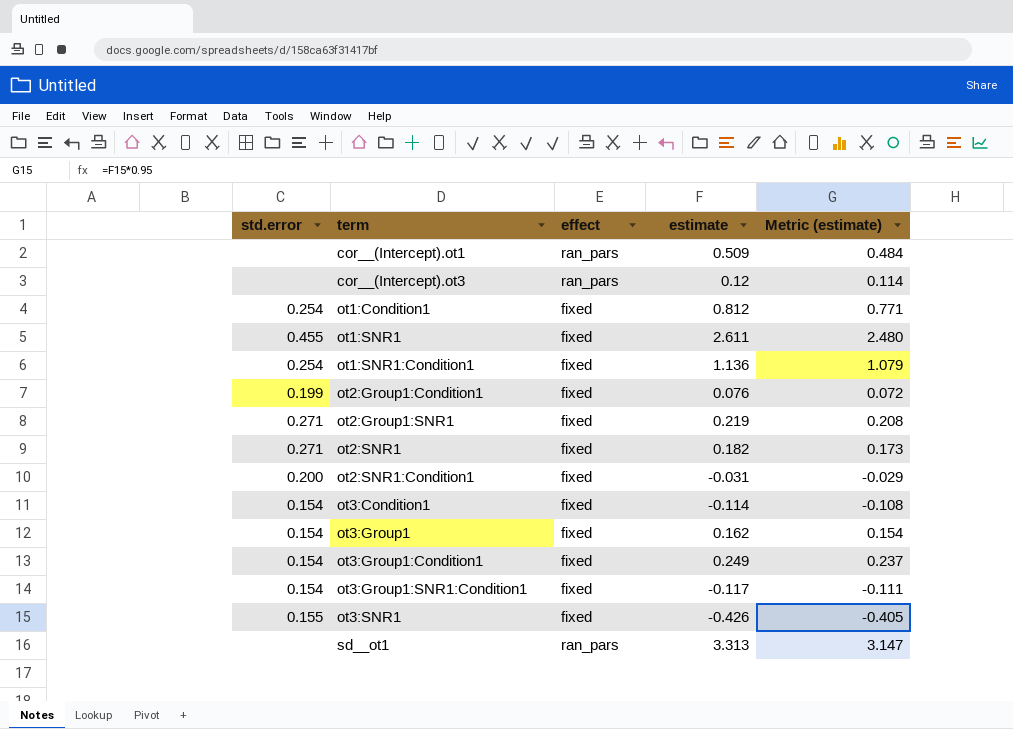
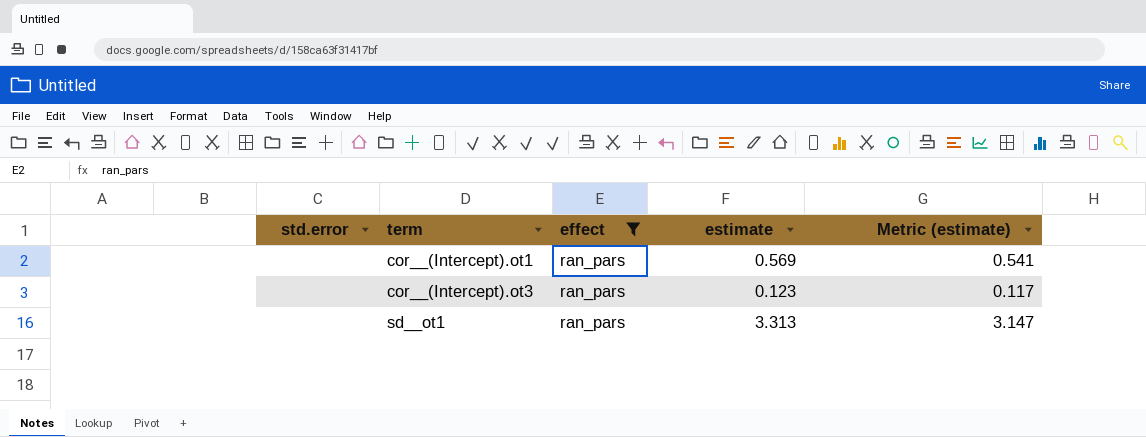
filter: none -> effect = ran_pars
cor__(Intercept).ot1 | estimate: 0.509 -> 0.569
cor__(Intercept).ot1 | Metric (estimate): 0.484 -> 0.541
cor__(Intercept).ot3 | estimate: 0.12 -> 0.123
cor__(Intercept).ot3 | Metric (estimate): 0.114 -> 0.117

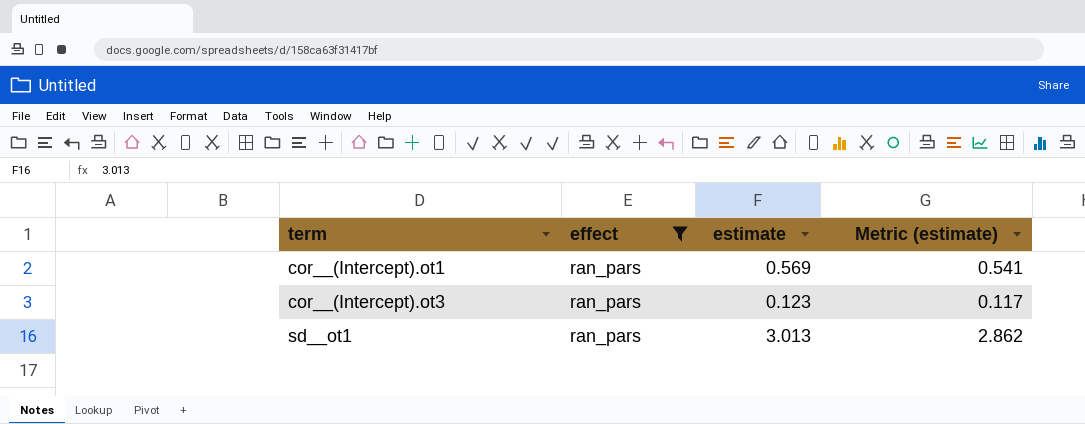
column std.error | position: 1 -> none
sd__ot1 | estimate: 3.313 -> 3.013
sd__ot1 | Metric (estimate): 3.147 -> 2.862

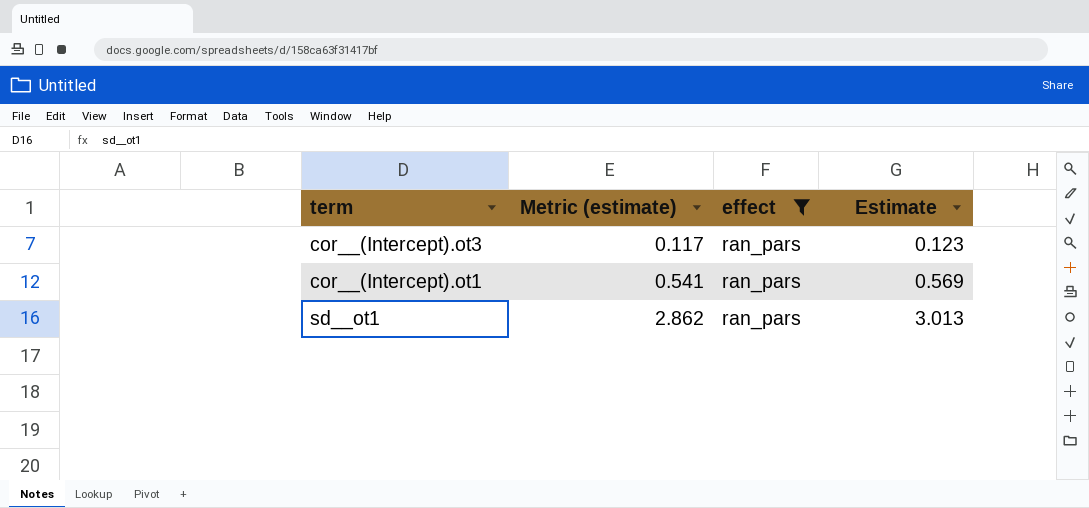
row order: term ascending -> Metric (estimate) ascending
column Metric (estimate) | position: 4 -> 2
column name: estimate -> Estimate

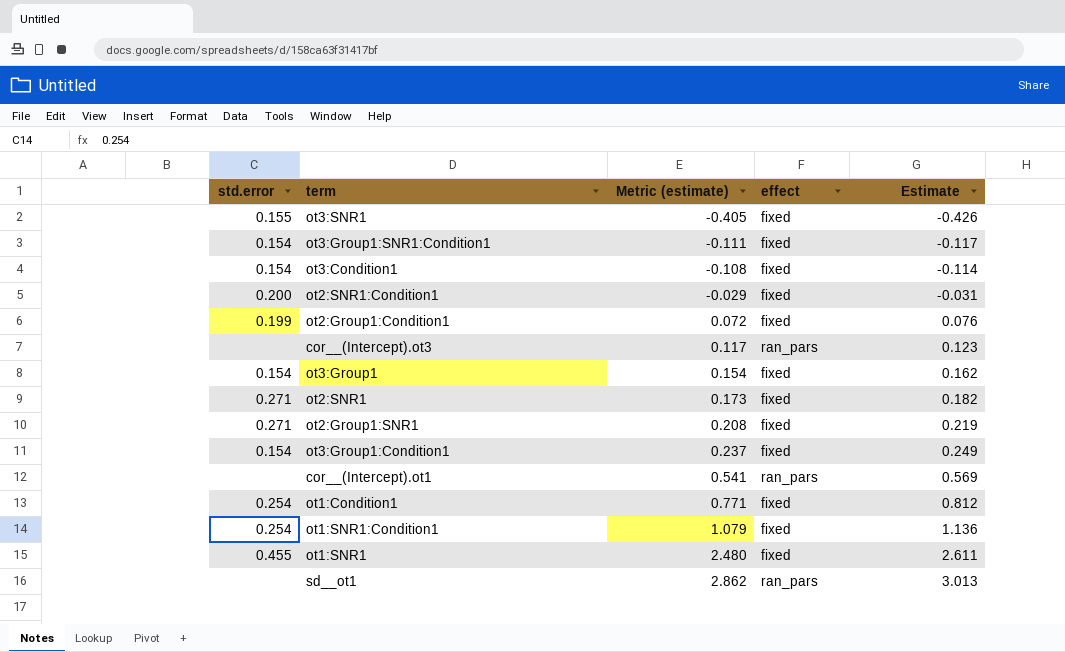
filter: effect = ran_pars -> none
column std.error | position: none -> 1

